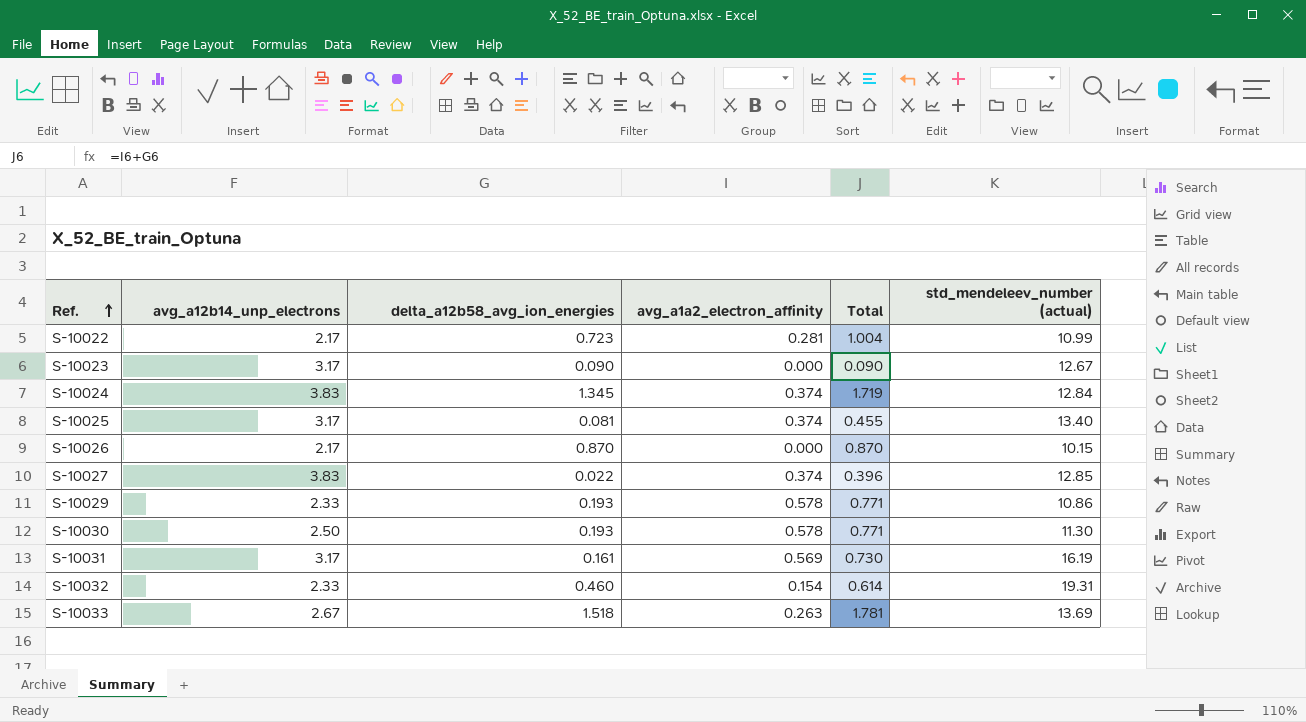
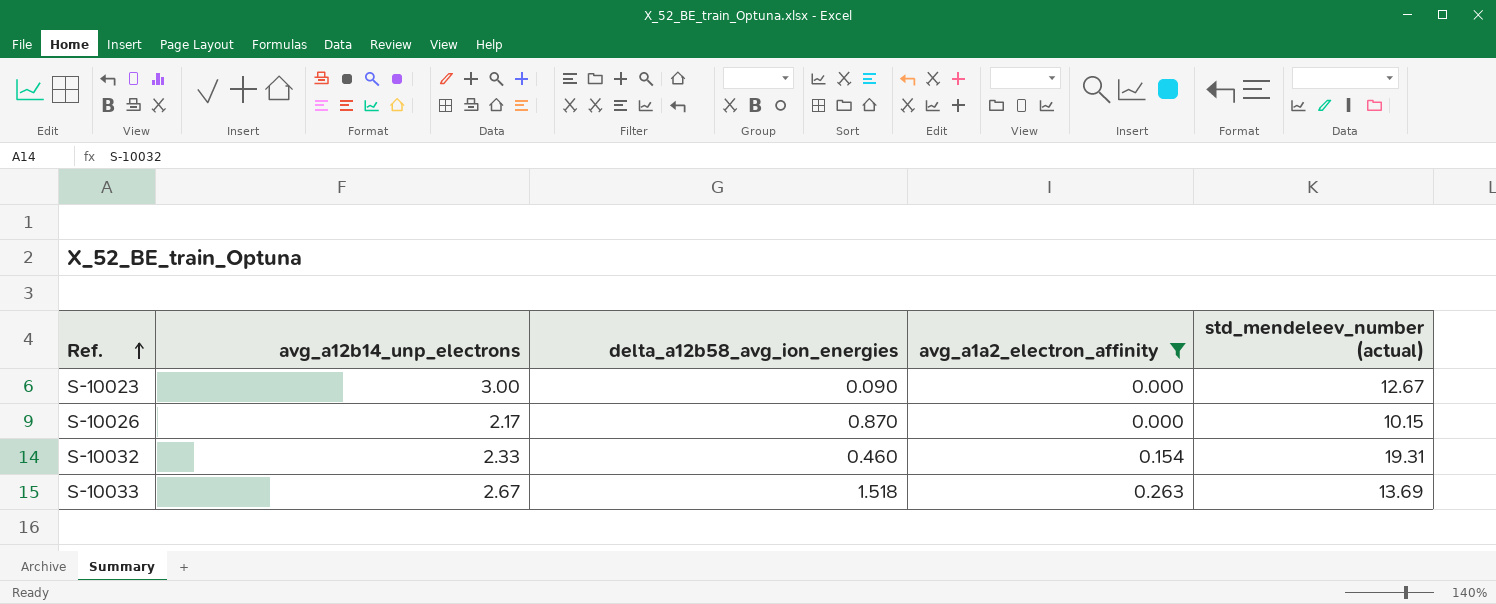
filter: none -> avg_a1a2_electron_affinity <= 0.263
column Total | formula: [delta_a12b58_avg_ion_energies] + [avg_a1a2_electron_affinity] -> none
S-10023 | avg_a12b14_unp_electrons: 3.17 -> 3.00

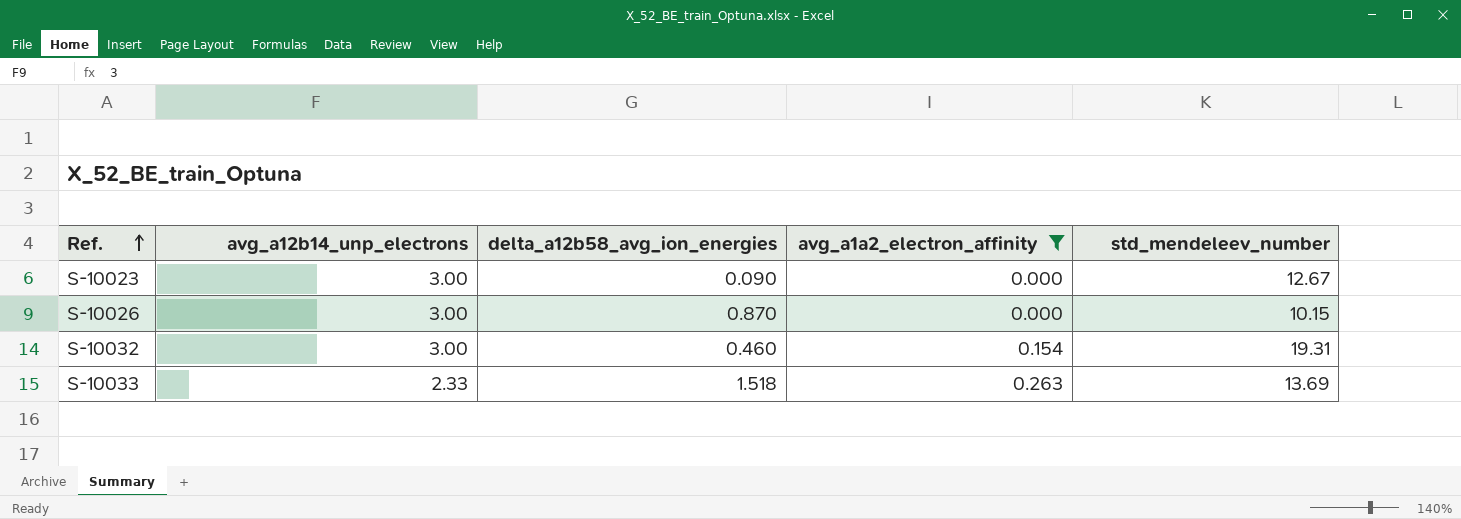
column name: std_mendeleev_number (actual) -> std_mendeleev_number
S-10026 | avg_a12b14_unp_electrons: 2.17 -> 3.00
S-10032 | avg_a12b14_unp_electrons: 2.33 -> 3.00
S-10033 | avg_a12b14_unp_electrons: 2.67 -> 2.33

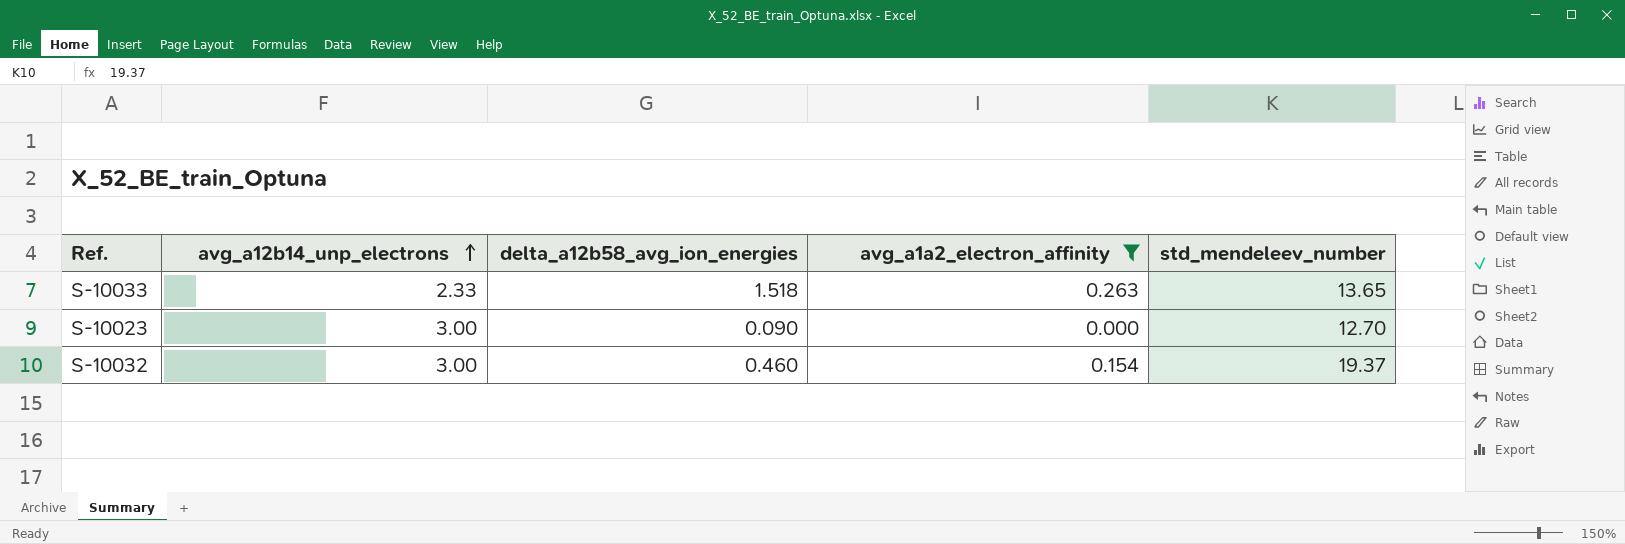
row order: Ref. ascending -> avg_a12b14_unp_electrons ascending
row S-10026: 3.00 | 0.870 | 0.000 | 10.15 -> none
S-10033 | std_mendeleev_number: 13.69 -> 13.65
S-10023 | std_mendeleev_number: 12.67 -> 12.70
S-10032 | std_mendeleev_number: 19.31 -> 19.37

